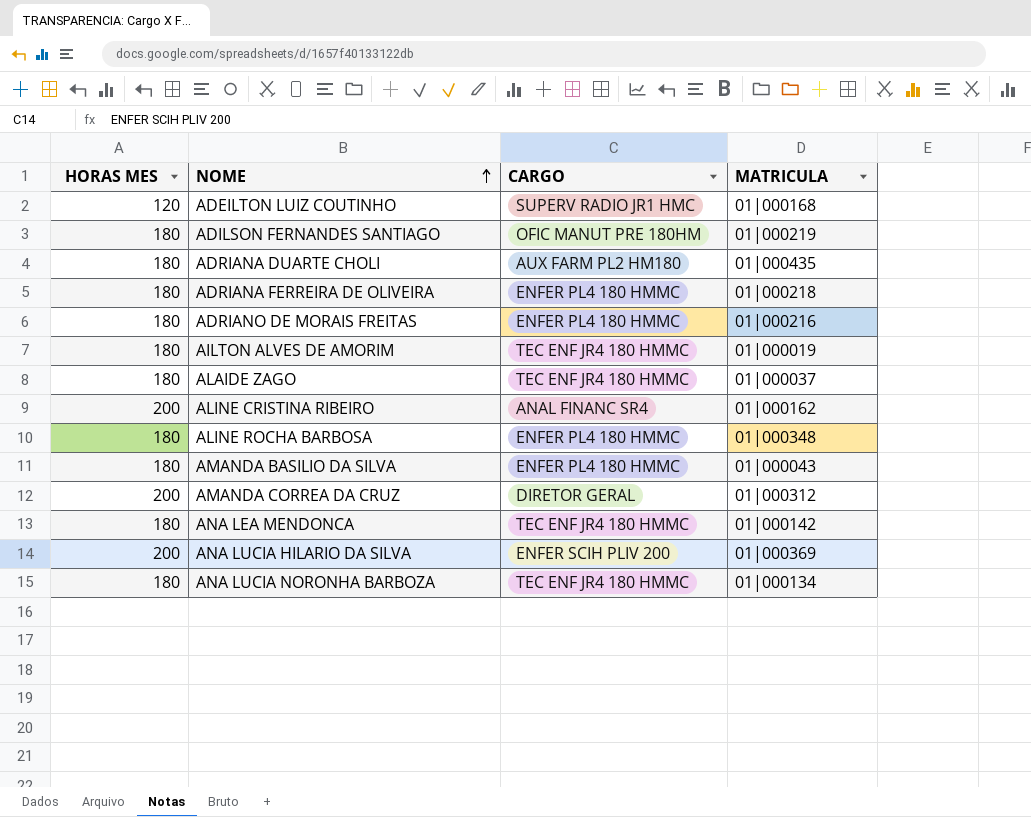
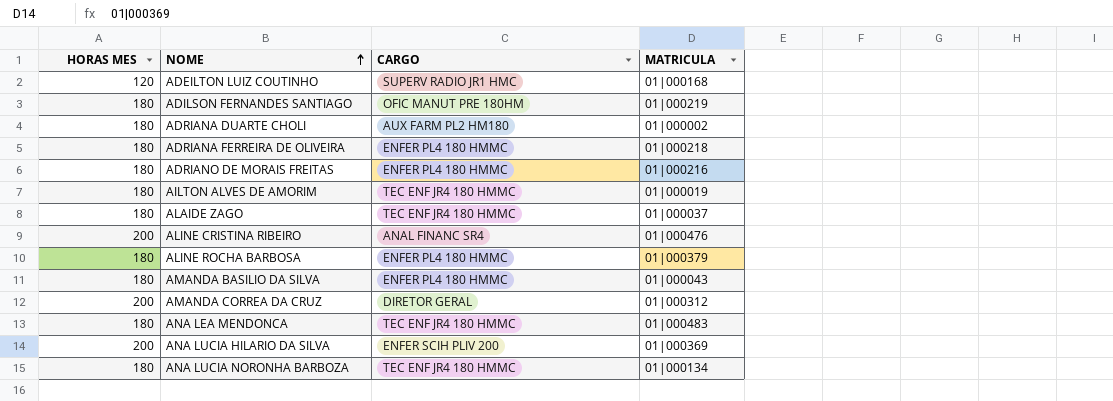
ADRIANA DUARTE CHOLI | MATRICULA: 01|000435 -> 01|000002
ALINE CRISTINA RIBEIRO | MATRICULA: 01|000162 -> 01|000476
ALINE ROCHA BARBOSA | MATRICULA: 01|000348 -> 01|000379
ANA LEA MENDONCA | MATRICULA: 01|000142 -> 01|000483

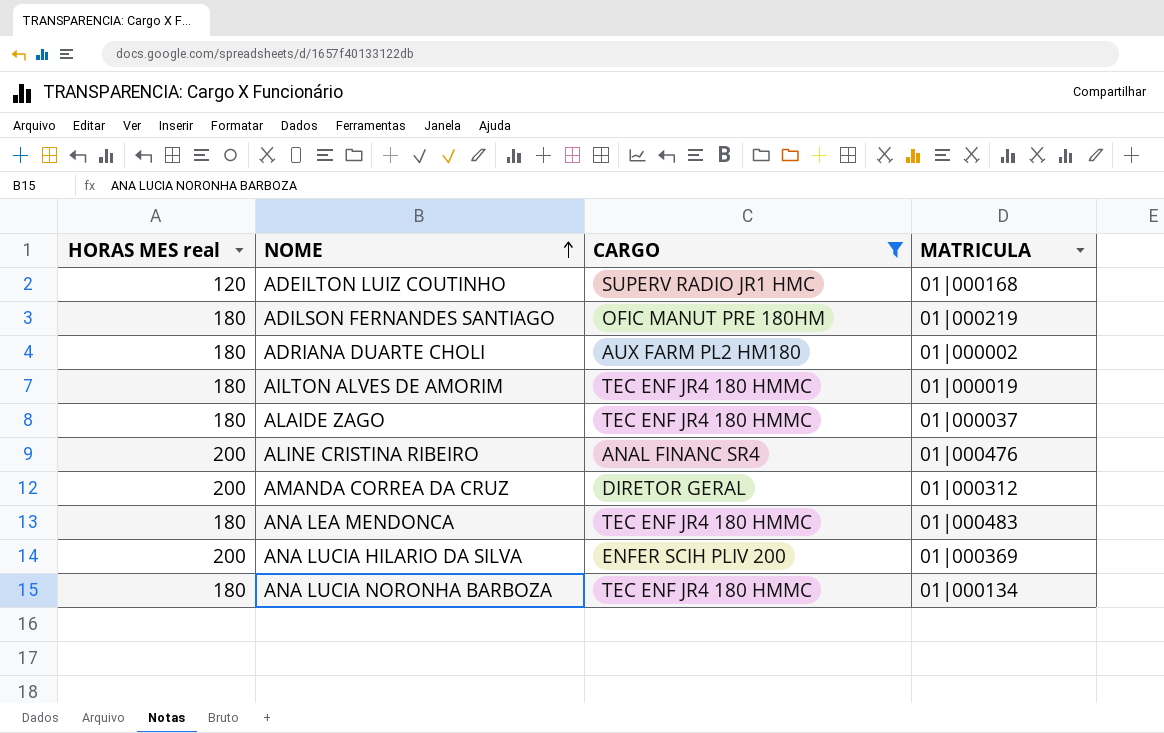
filter: none -> CARGO != ENFER PL4 180 HMMC
column name: HORAS MES -> HORAS MES real

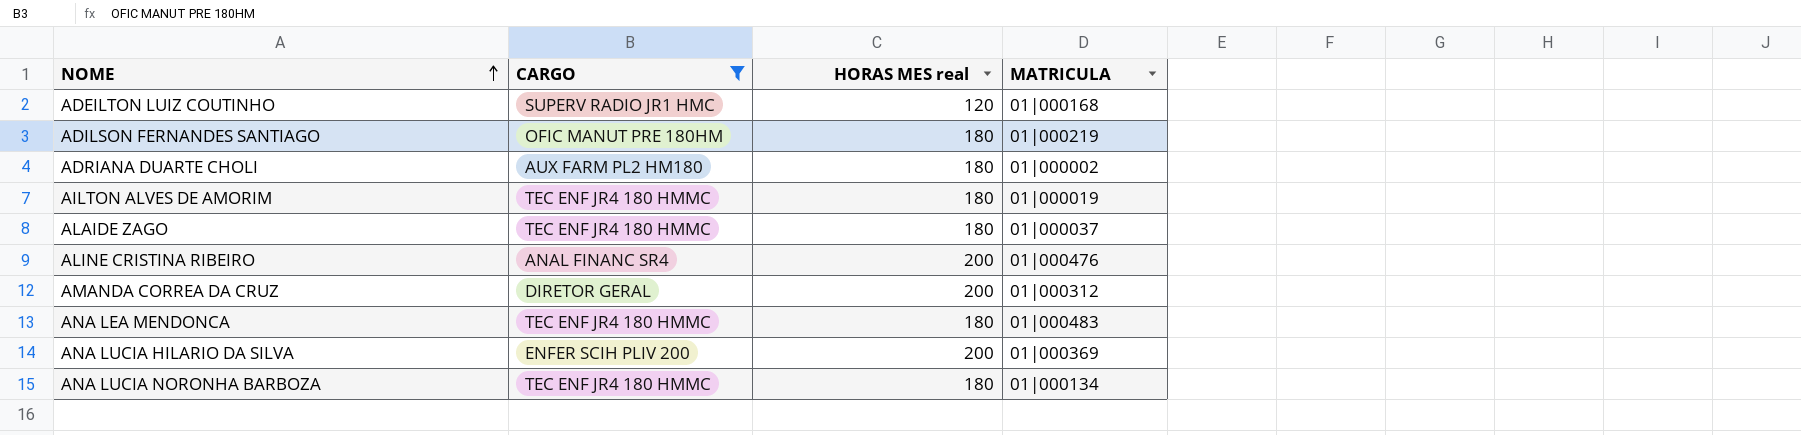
column HORAS MES real | position: 1 -> 3

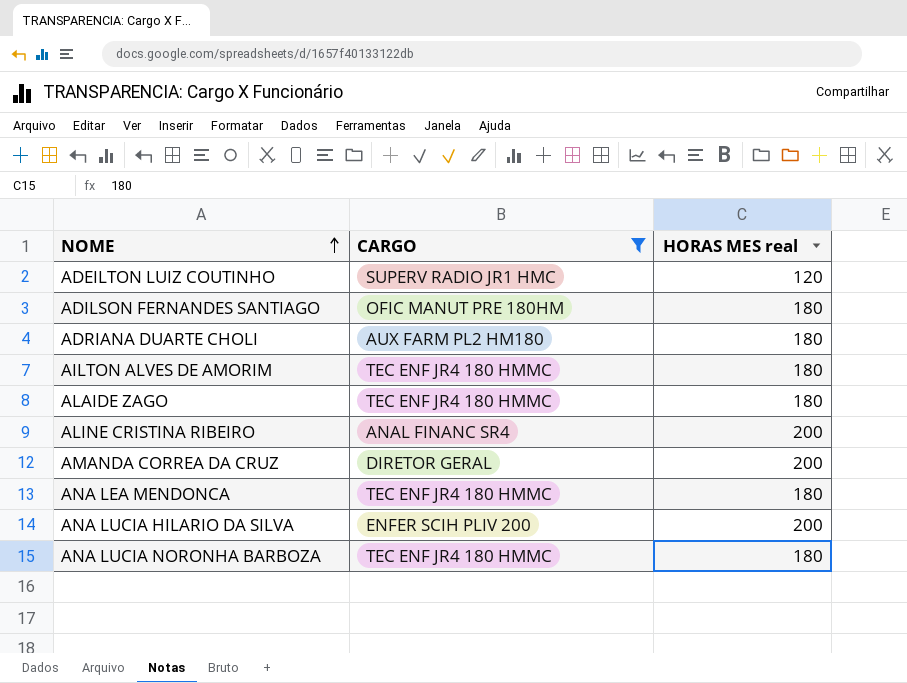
column MATRICULA | position: 4 -> none

